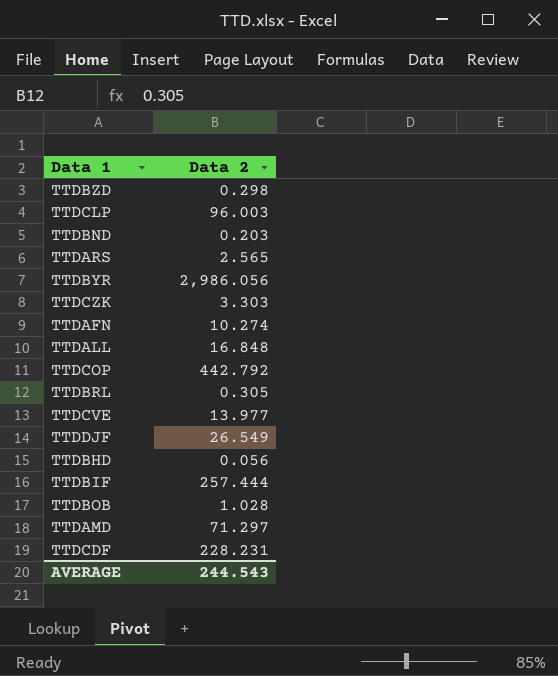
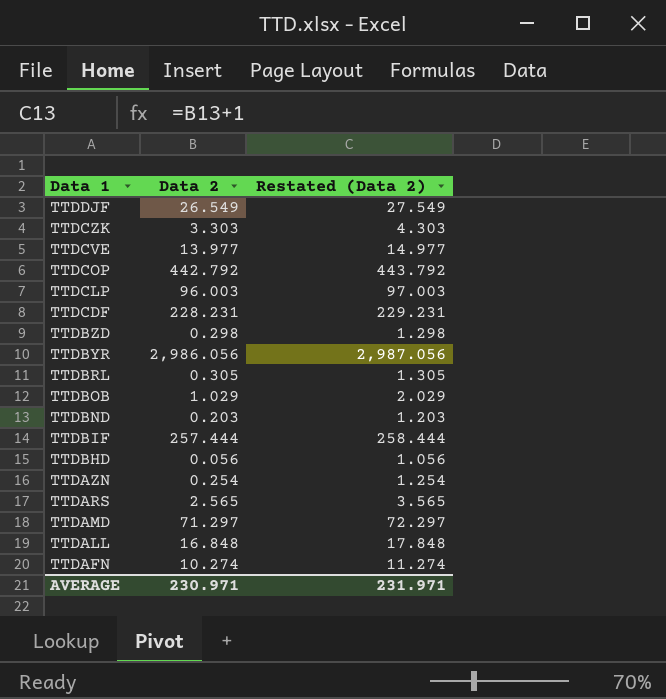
row order: none -> Data 1 descending
column Restated (Data 2) | formula: none -> [Data 2] + 1
TTDBOB | Data 2: 1.028 -> 1.029
row TTDAZN: none -> 0.254 | 1.254
AVERAGE | Data 2: 244.543 -> 230.971

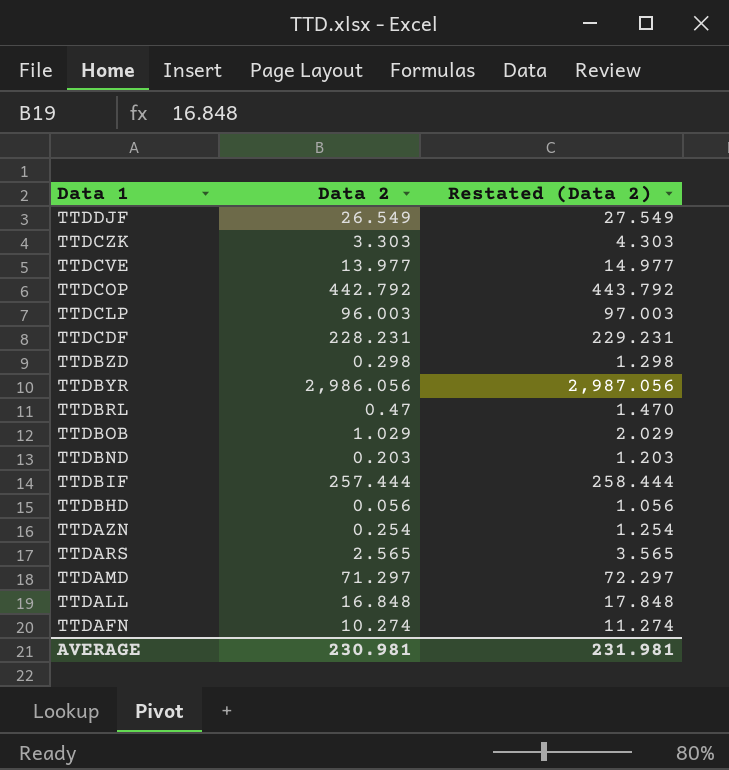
TTDBRL | Data 2: 0.305 -> 0.47
TTDBRL | Restated (Data 2): 1.305 -> 1.470
AVERAGE | Data 2: 230.971 -> 230.981
AVERAGE | Restated (Data 2): 231.971 -> 231.981

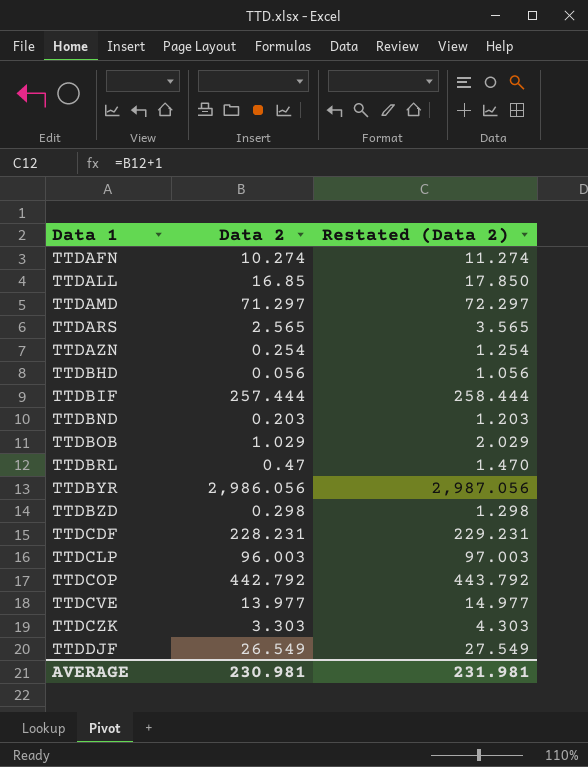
row order: Data 1 descending -> Data 1 ascending
TTDALL | Data 2: 16.848 -> 16.85
TTDALL | Restated (Data 2): 17.848 -> 17.850

